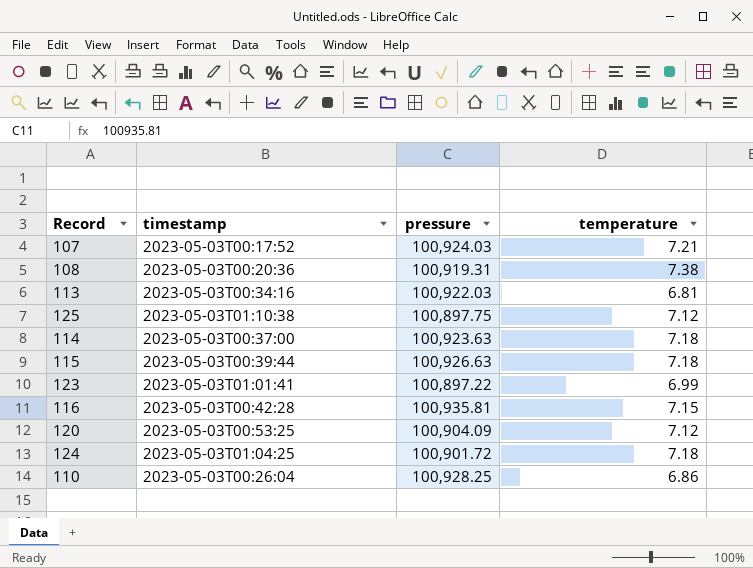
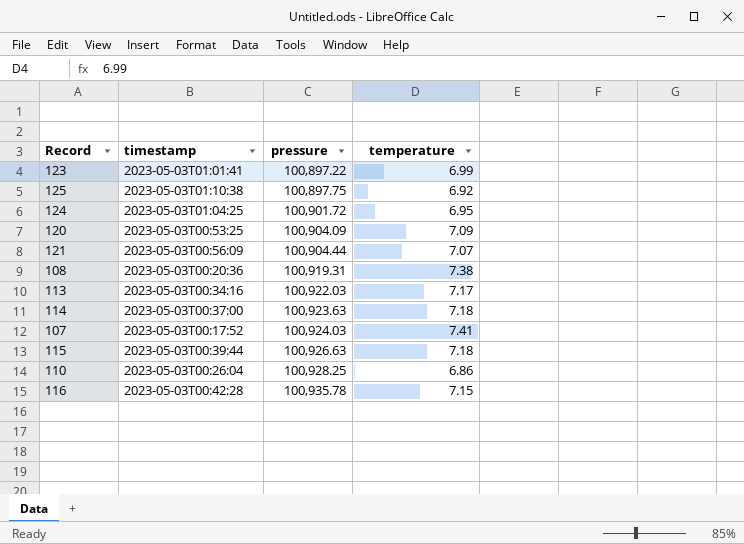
row order: none -> pressure ascending
125 | temperature: 7.12 -> 6.92
124 | temperature: 7.18 -> 6.95
120 | temperature: 7.12 -> 7.09
row 121: none -> 2023-05-03T00:56:09 | 100,904.44 | 7.07
113 | temperature: 6.81 -> 7.17
107 | temperature: 7.21 -> 7.41
116 | pressure: 100,935.81 -> 100,935.78

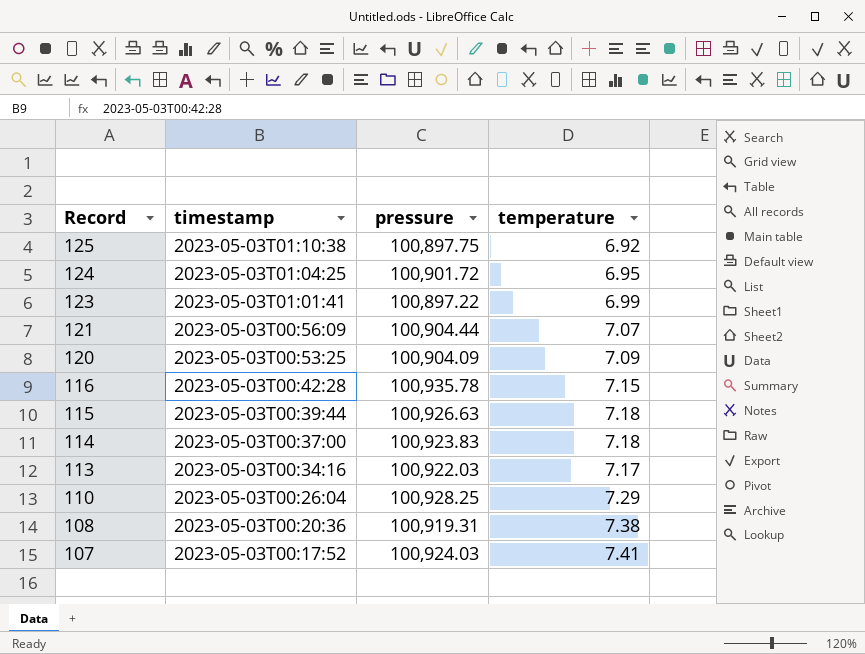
row order: pressure ascending -> Record descending
114 | pressure: 100,923.63 -> 100,923.83
110 | temperature: 6.86 -> 7.29

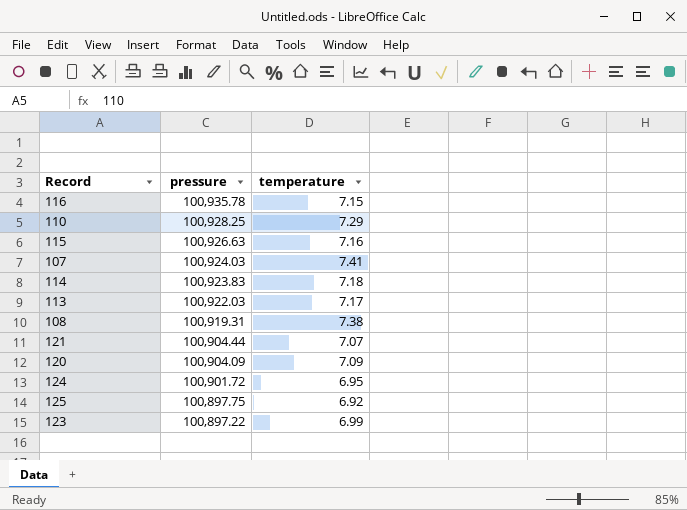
row order: Record descending -> pressure descending
column timestamp | position: 2 -> none
115 | temperature: 7.18 -> 7.16

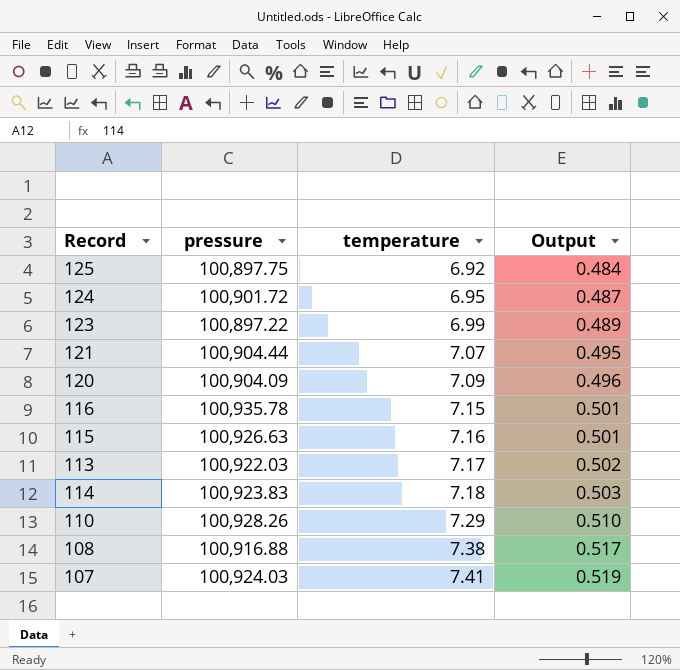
row order: pressure descending -> temperature ascending
column Output | formula: none -> [temperature] * 0.07
110 | pressure: 100,928.25 -> 100,928.26
108 | pressure: 100,919.31 -> 100,916.88

